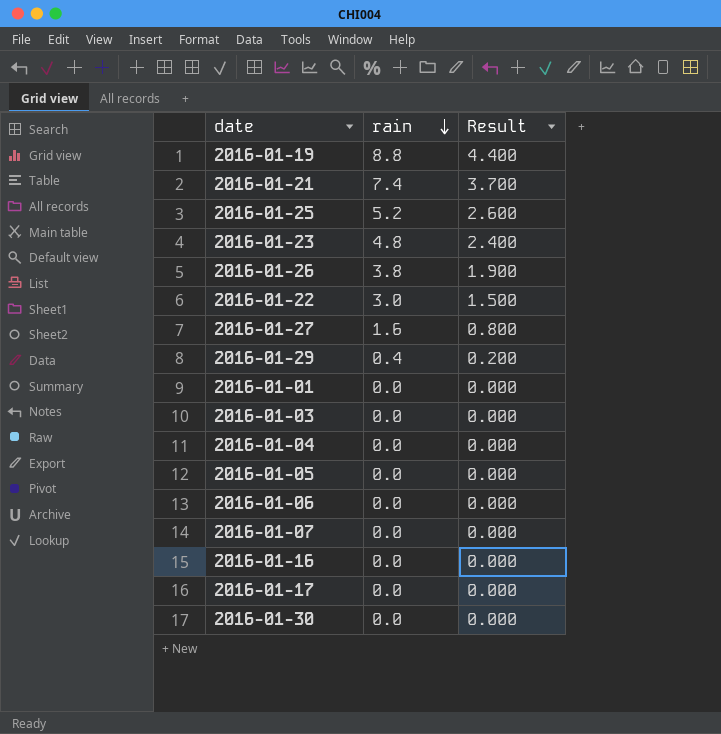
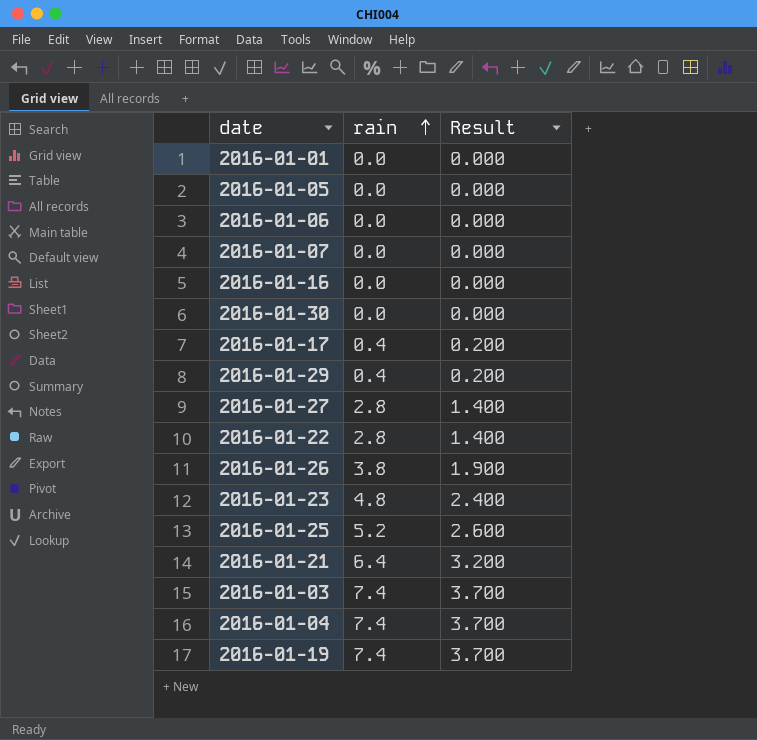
row order: rain descending -> rain ascending
2016-01-17 | rain: 0.0 -> 0.4
2016-01-17 | Result: 0.000 -> 0.200
2016-01-27 | rain: 1.6 -> 2.8
2016-01-27 | Result: 0.800 -> 1.400
2016-01-22 | rain: 3.0 -> 2.8
2016-01-22 | Result: 1.500 -> 1.400
2016-01-21 | rain: 7.4 -> 6.4
2016-01-21 | Result: 3.700 -> 3.200
2016-01-03 | rain: 0.0 -> 7.4
2016-01-03 | Result: 0.000 -> 3.700
2016-01-04 | rain: 0.0 -> 7.4
2016-01-04 | Result: 0.000 -> 3.700
2016-01-19 | rain: 8.8 -> 7.4
2016-01-19 | Result: 4.400 -> 3.700

